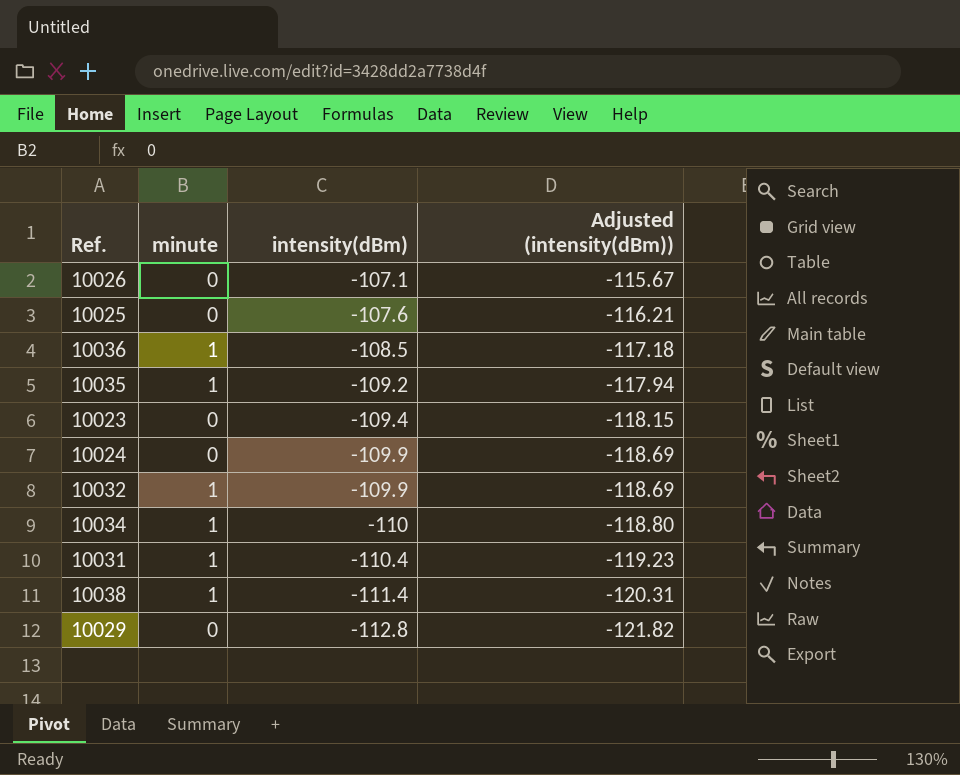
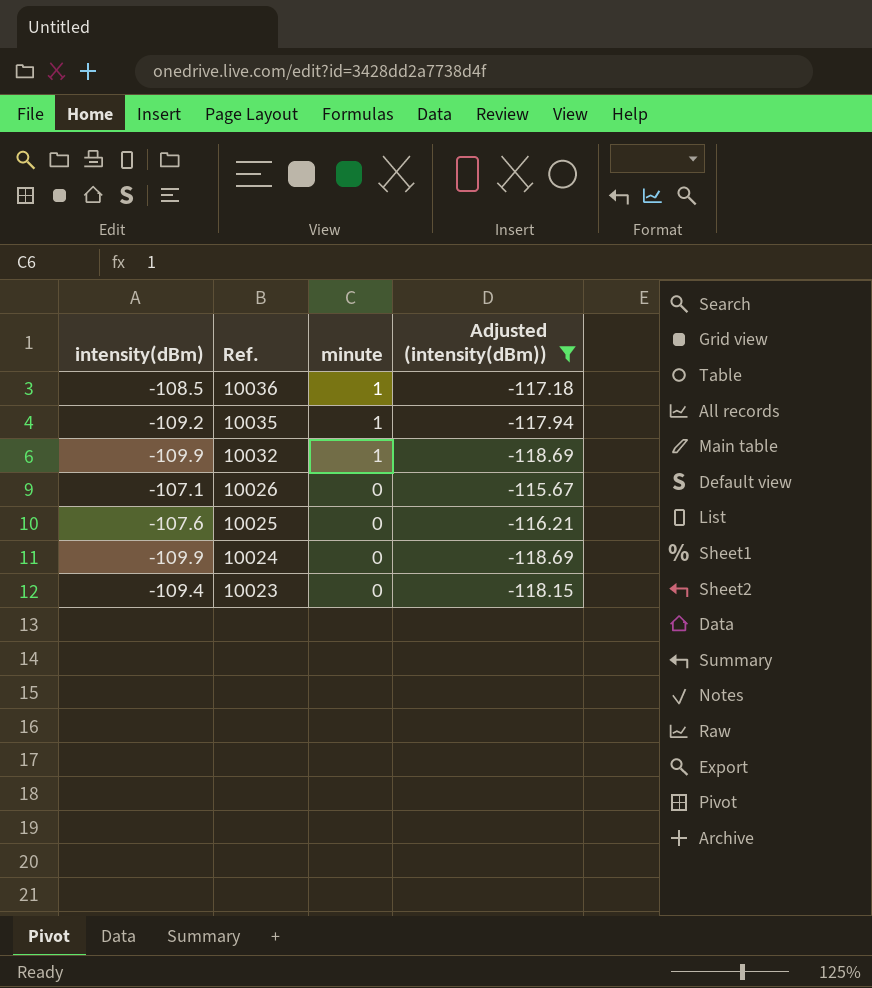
filter: none -> Adjusted (intensity(dBm)) >= -118.69
row order: intensity(dBm) descending -> Ref. descending
column intensity(dBm) | position: 3 -> 1

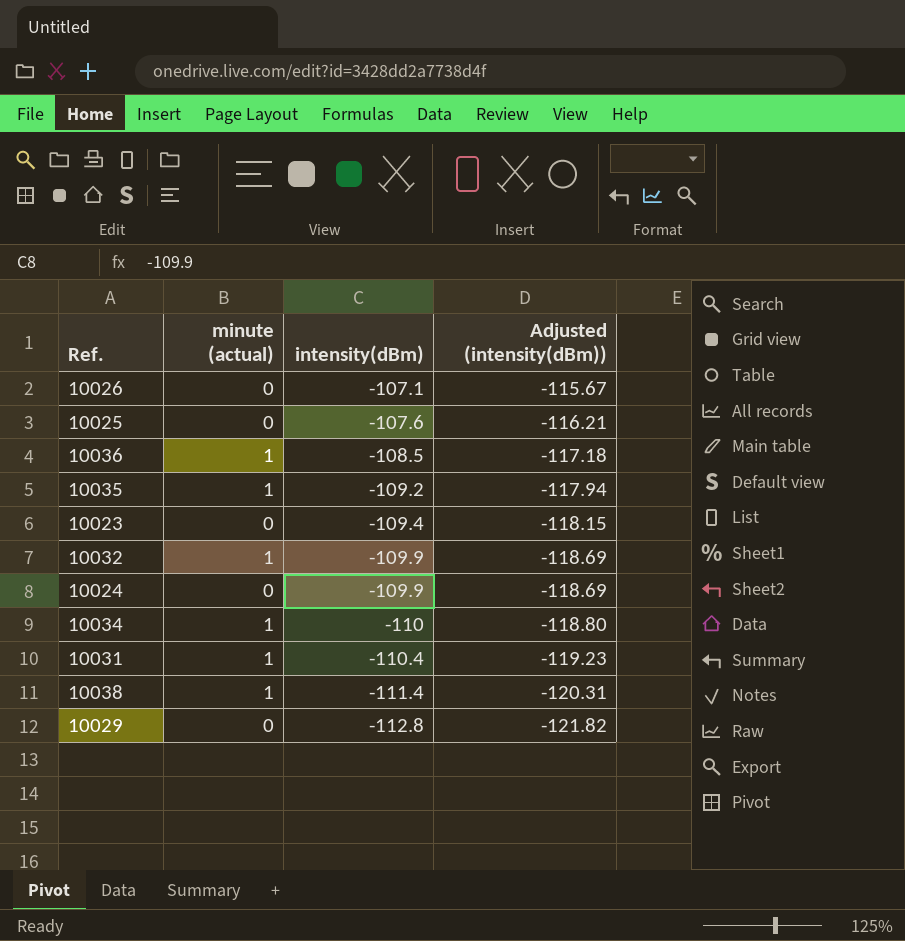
filter: Adjusted (intensity(dBm)) >= -118.69 -> none
row order: Ref. descending -> intensity(dBm) descending
column name: minute -> minute (actual)
column intensity(dBm) | position: 1 -> 3

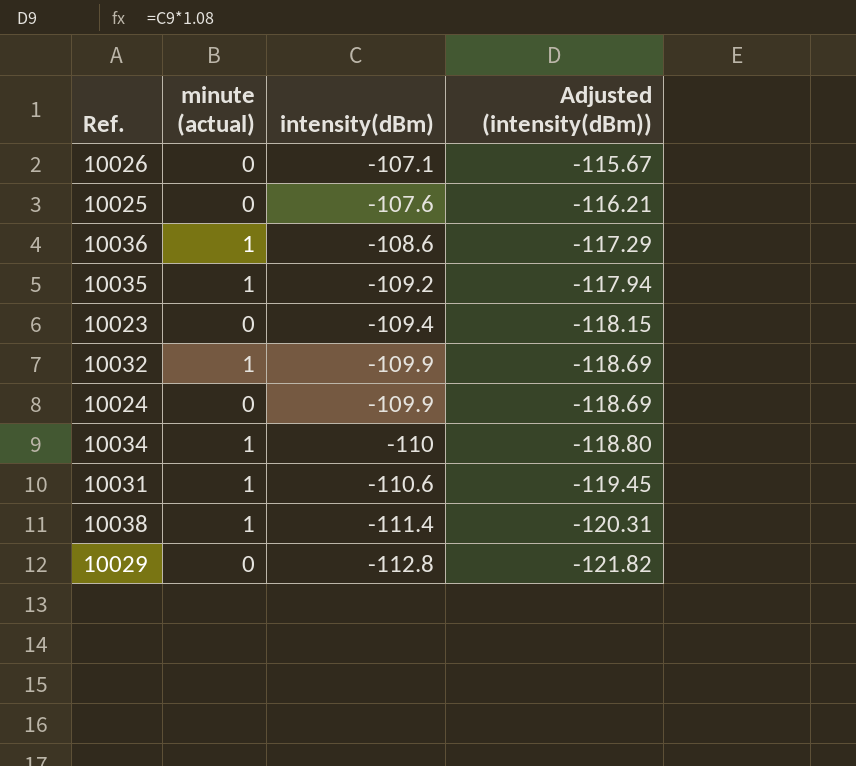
10036 | intensity(dBm): -108.5 -> -108.6
10036 | Adjusted (intensity(dBm)): -117.18 -> -117.29
10031 | intensity(dBm): -110.4 -> -110.6
10031 | Adjusted (intensity(dBm)): -119.23 -> -119.45

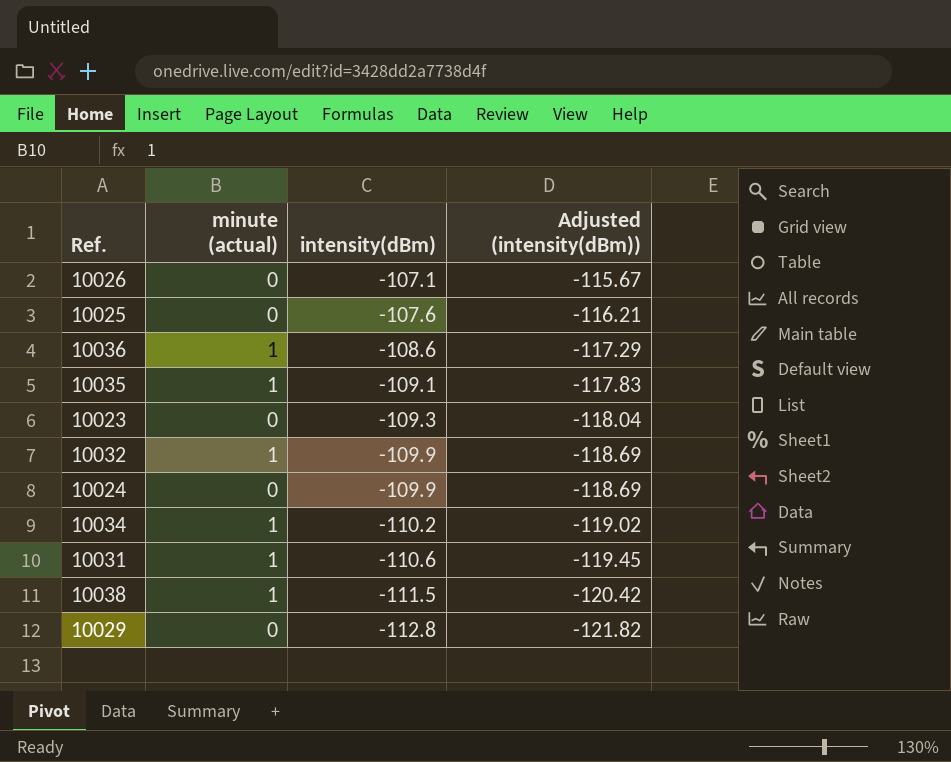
10035 | intensity(dBm): -109.2 -> -109.1
10035 | Adjusted (intensity(dBm)): -117.94 -> -117.83
10023 | intensity(dBm): -109.4 -> -109.3
10023 | Adjusted (intensity(dBm)): -118.15 -> -118.04
10034 | intensity(dBm): -110 -> -110.2
10034 | Adjusted (intensity(dBm)): -118.80 -> -119.02
10038 | intensity(dBm): -111.4 -> -111.5
10038 | Adjusted (intensity(dBm)): -120.31 -> -120.42

